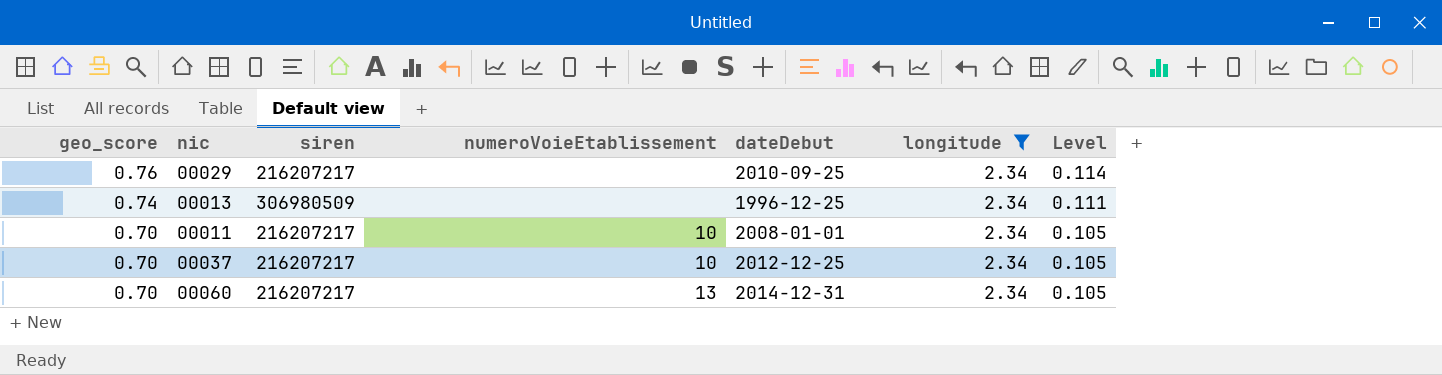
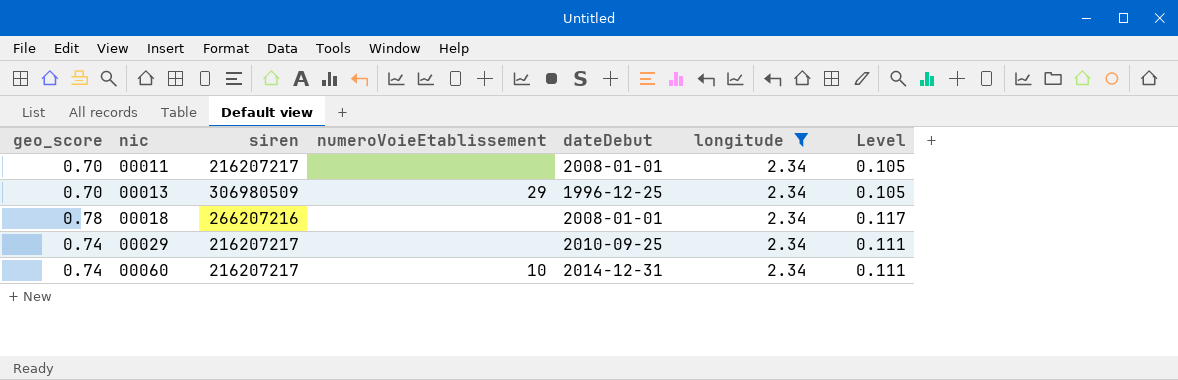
row order: geo_score descending -> nic ascending
row 00037: 0.70 | 216207217 | 10 | 2012-12-25 | 2.34 | 0.105 -> none
00011 | numeroVoieEtablissement: 10 -> none
00013 | geo_score: 0.74 -> 0.70
00013 | numeroVoieEtablissement: none -> 29
00013 | Level: 0.111 -> 0.105
row 00018: none -> 0.78 | 266207216 | none | 2008-01-01 | 2.34 | 0.117
00029 | geo_score: 0.76 -> 0.74
00029 | Level: 0.114 -> 0.111
00060 | geo_score: 0.70 -> 0.74
00060 | numeroVoieEtablissement: 13 -> 10
00060 | Level: 0.105 -> 0.111

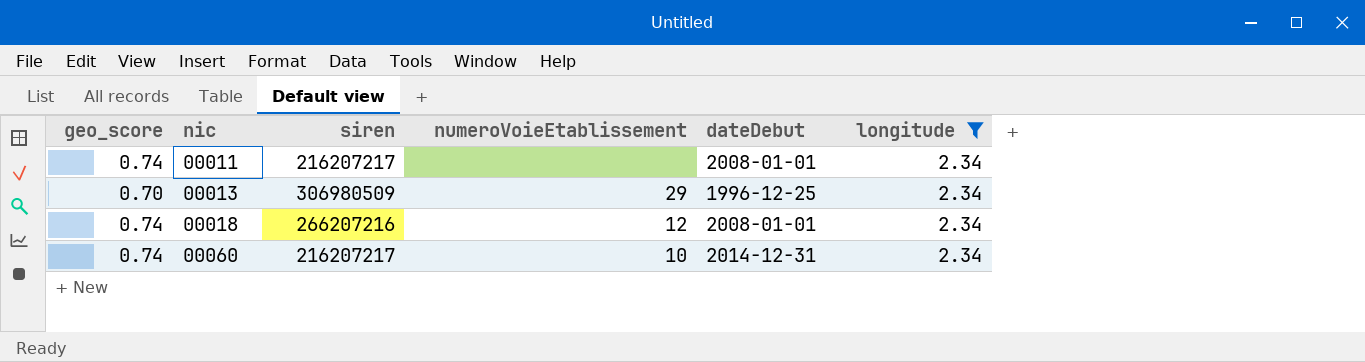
column Level | formula: [geo_score] * 0.15 -> none
row 00029: 0.74 | 216207217 | none | 2010-09-25 | 2.34 | 0.111 -> none
00011 | geo_score: 0.70 -> 0.74
00018 | geo_score: 0.78 -> 0.74
00018 | numeroVoieEtablissement: none -> 12

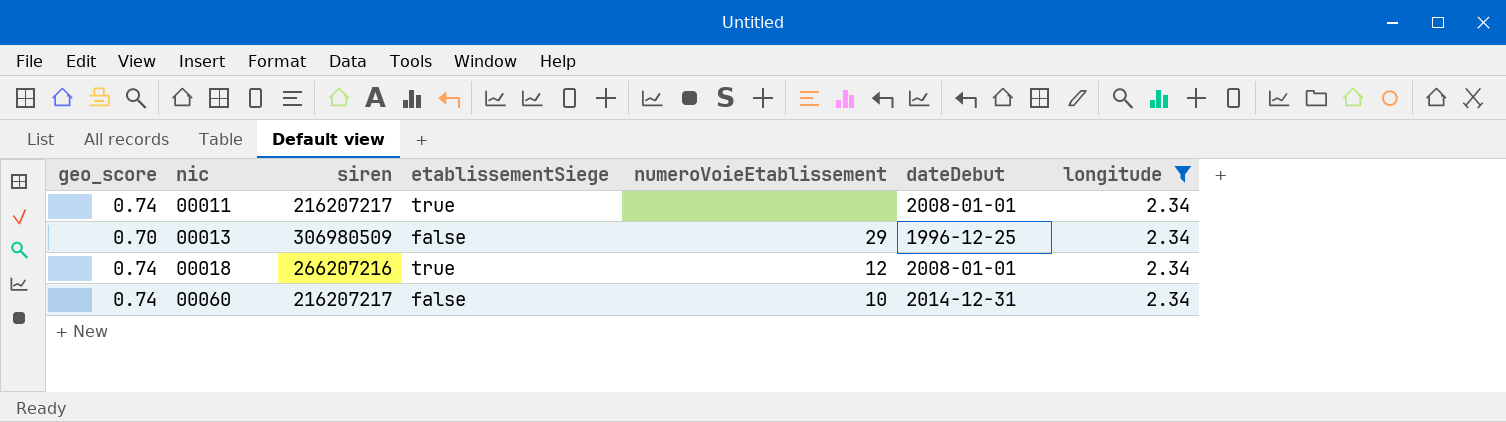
column etablissementSiege | position: none -> 4

